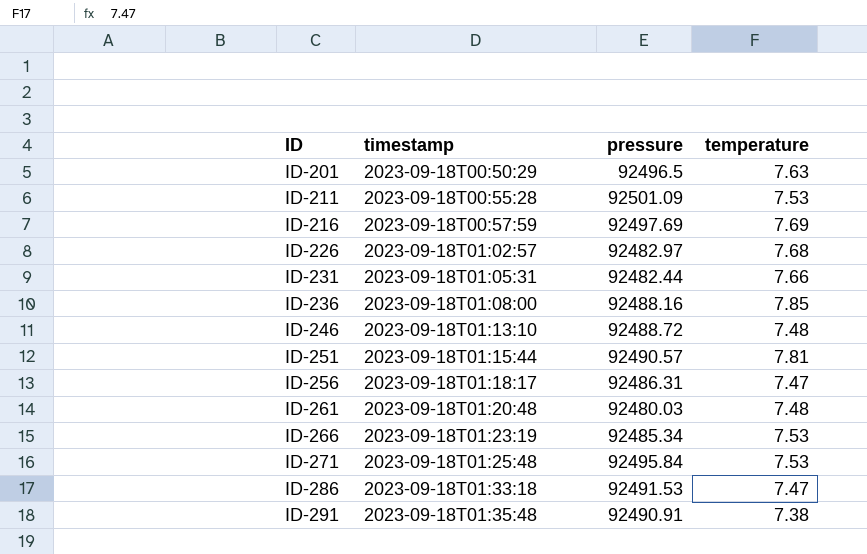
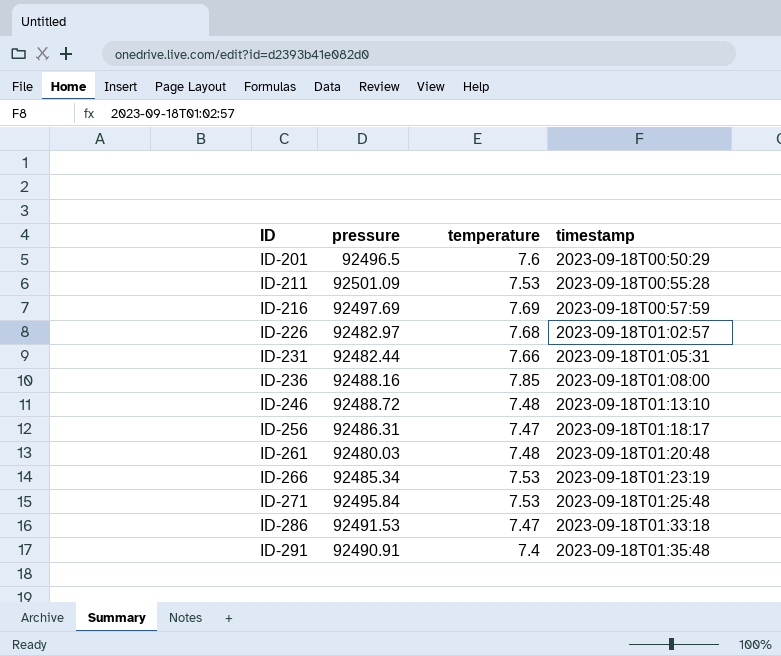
column timestamp | position: 2 -> 4
row ID-251: 2023-09-18T01:15:44 | 92490.57 | 7.81 -> none
ID-201 | temperature: 7.63 -> 7.6
ID-291 | temperature: 7.38 -> 7.4

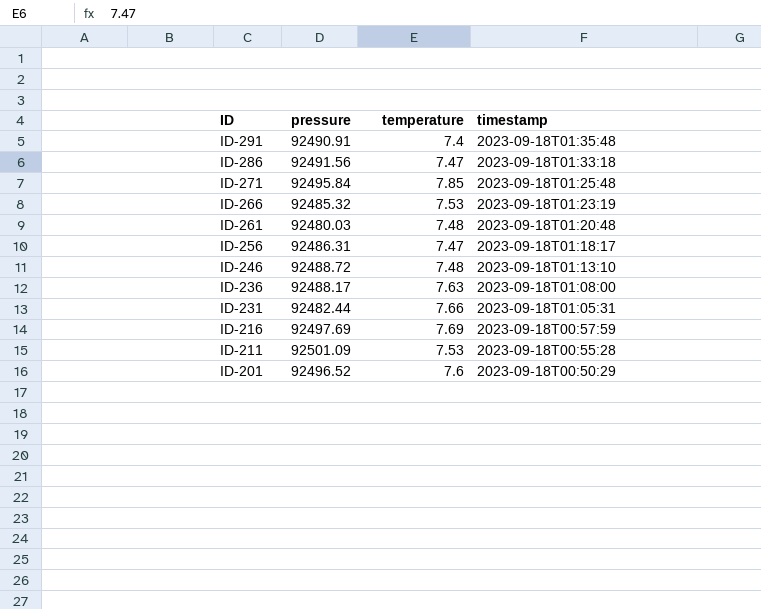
row order: ID ascending -> ID descending
row ID-226: 92482.97 | 7.68 | 2023-09-18T01:02:57 -> none
ID-286 | pressure: 92491.53 -> 92491.56
ID-271 | temperature: 7.53 -> 7.85
ID-266 | pressure: 92485.34 -> 92485.32
ID-236 | pressure: 92488.16 -> 92488.17
ID-236 | temperature: 7.85 -> 7.63
ID-201 | pressure: 92496.5 -> 92496.52

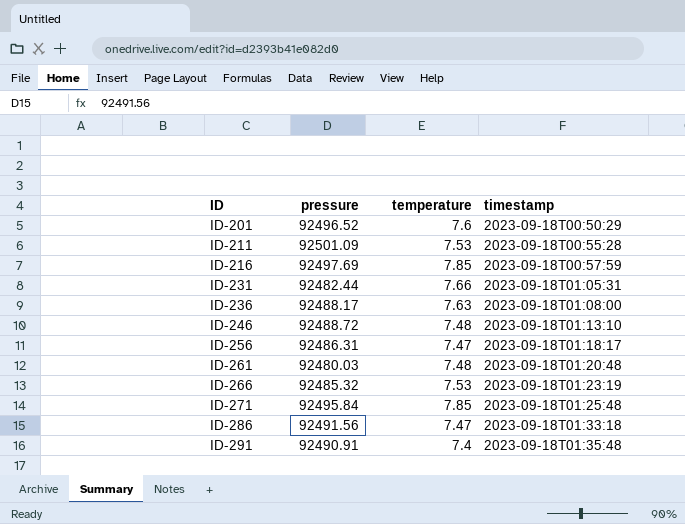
row order: ID descending -> ID ascending
ID-216 | temperature: 7.69 -> 7.85

